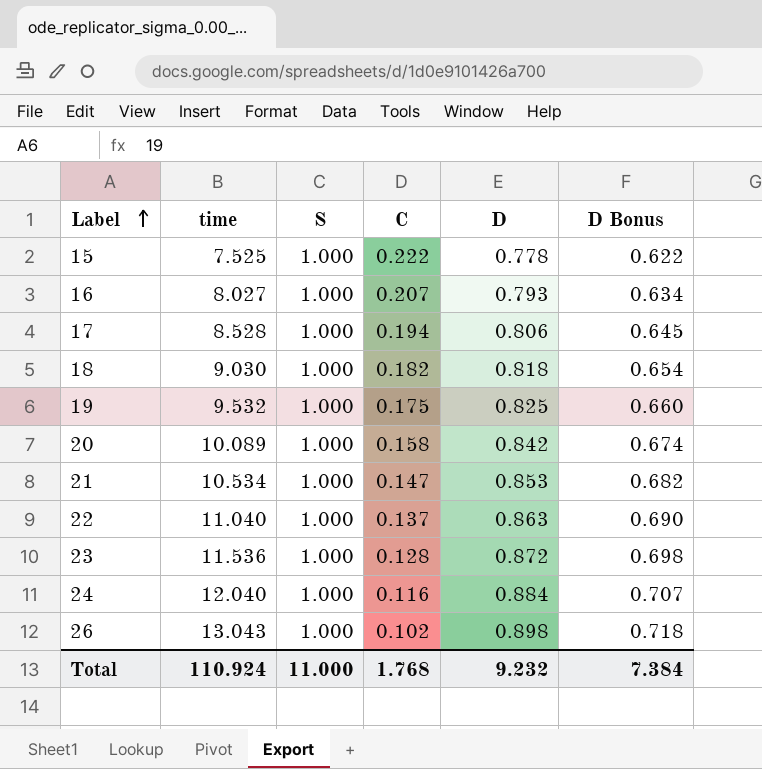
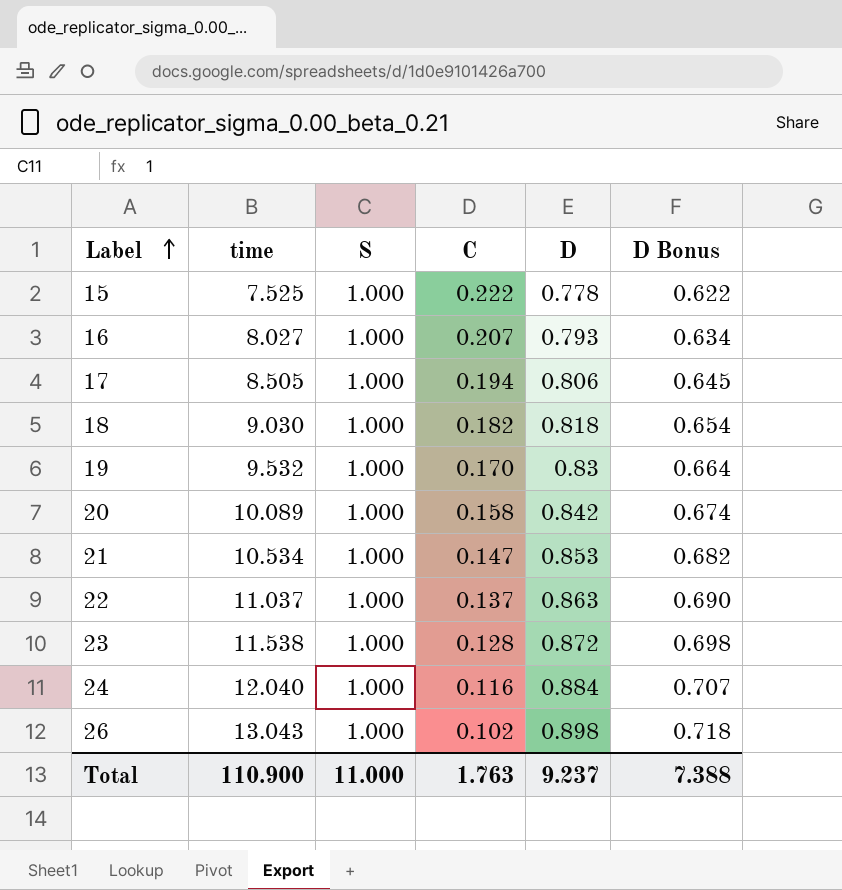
17 | time: 8.528 -> 8.505
19 | C: 0.175 -> 0.170
19 | D: 0.825 -> 0.83
19 | D Bonus: 0.660 -> 0.664
22 | time: 11.040 -> 11.037
23 | time: 11.536 -> 11.538
Total | time: 110.924 -> 110.900
Total | C: 1.768 -> 1.763
Total | D: 9.232 -> 9.237
Total | D Bonus: 7.384 -> 7.388

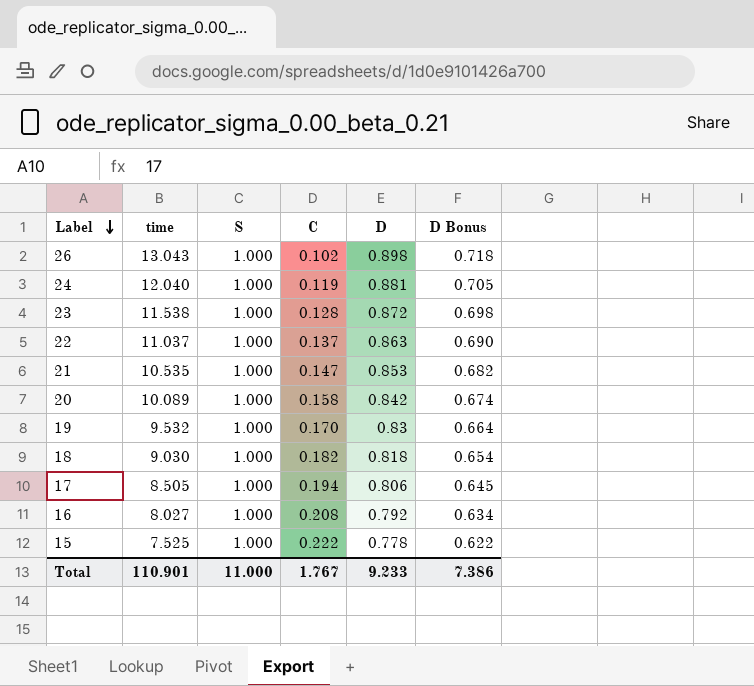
row order: Label ascending -> Label descending
24 | C: 0.116 -> 0.119
24 | D: 0.884 -> 0.881
24 | D Bonus: 0.707 -> 0.705
21 | time: 10.534 -> 10.535
16 | C: 0.207 -> 0.208
16 | D: 0.793 -> 0.792
Total | time: 110.900 -> 110.901
Total | C: 1.763 -> 1.767
Total | D: 9.237 -> 9.233
Total | D Bonus: 7.388 -> 7.386

